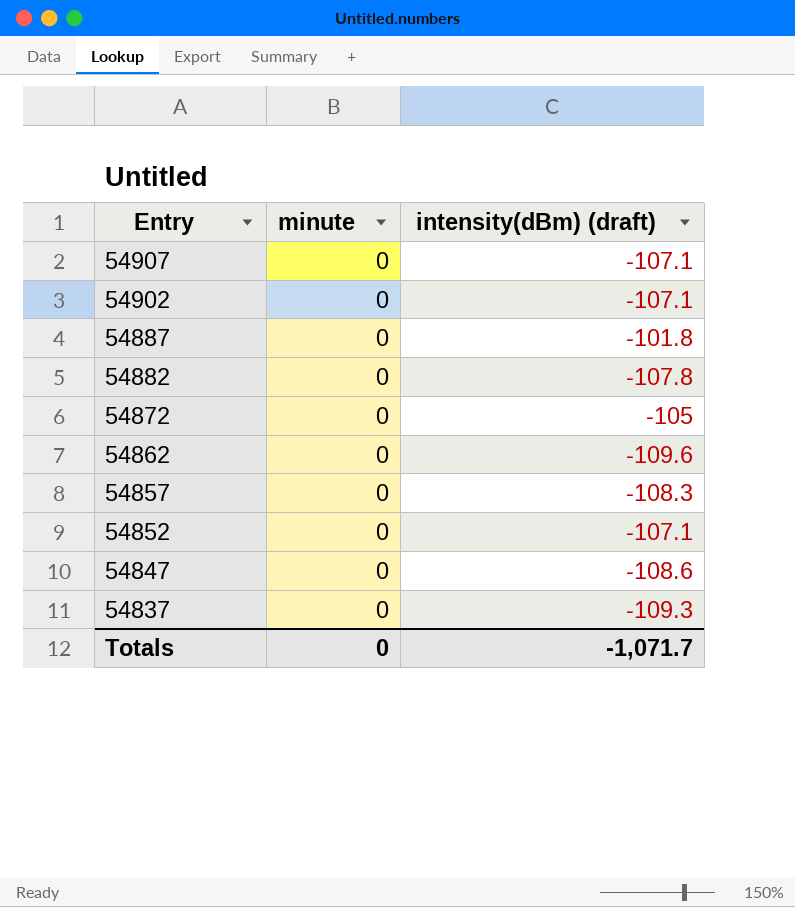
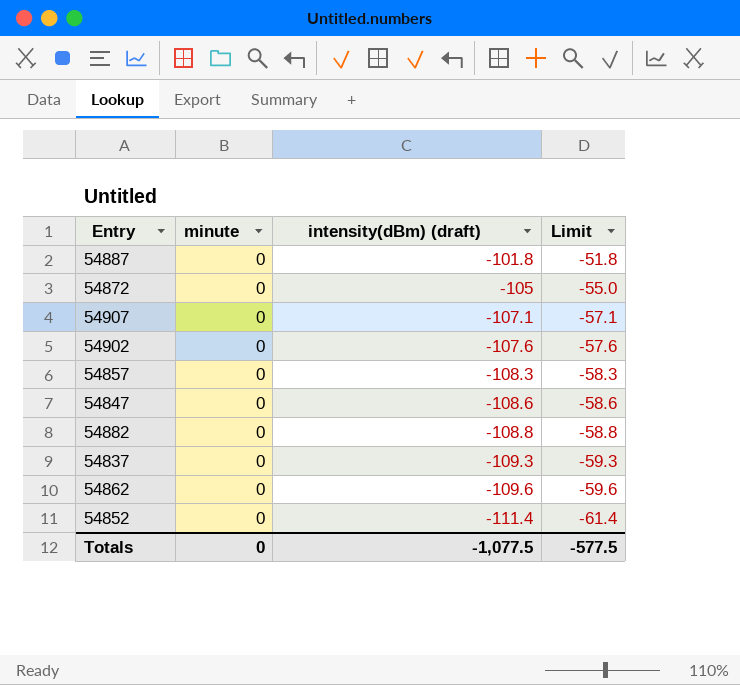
row order: Entry descending -> intensity(dBm) (draft) descending
column Limit | formula: none -> [intensity(dBm) (draft)] + 50
54902 | intensity(dBm) (draft): -107.1 -> -107.6
54882 | intensity(dBm) (draft): -107.8 -> -108.8
54852 | intensity(dBm) (draft): -107.1 -> -111.4
Totals | intensity(dBm) (draft): -1,071.7 -> -1,077.5

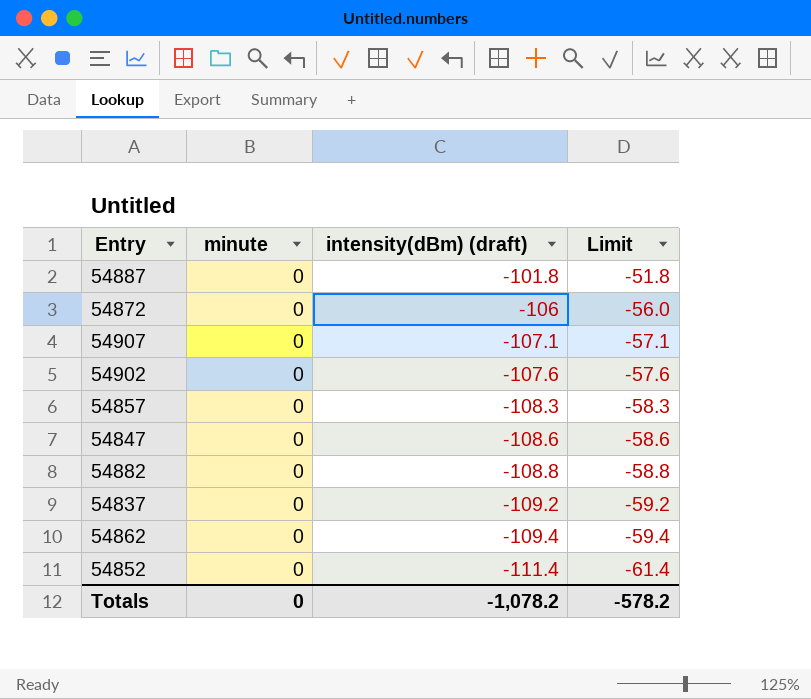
54872 | intensity(dBm) (draft): -105 -> -106
54872 | Limit: -55.0 -> -56.0
54837 | intensity(dBm) (draft): -109.3 -> -109.2
54837 | Limit: -59.3 -> -59.2
54862 | intensity(dBm) (draft): -109.6 -> -109.4
54862 | Limit: -59.6 -> -59.4
Totals | intensity(dBm) (draft): -1,077.5 -> -1,078.2
Totals | Limit: -577.5 -> -578.2

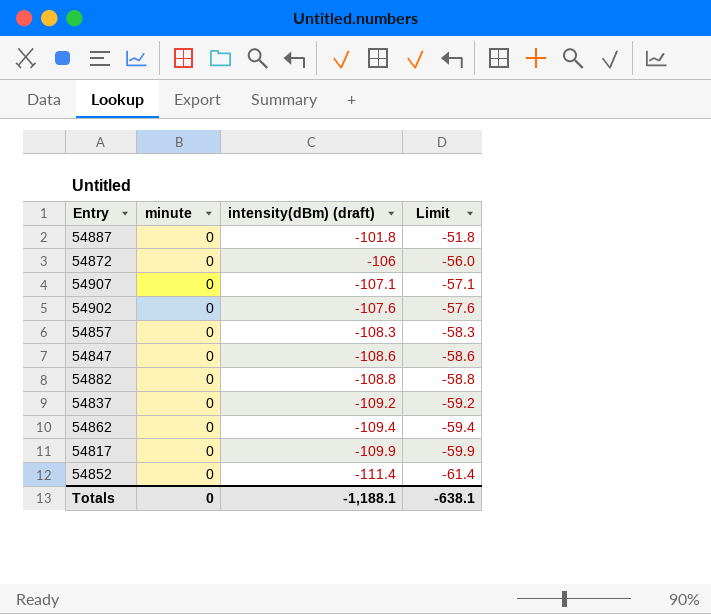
row 54817: none -> 0 | -109.9 | -59.9
Totals | intensity(dBm) (draft): -1,078.2 -> -1,188.1
Totals | Limit: -578.2 -> -638.1

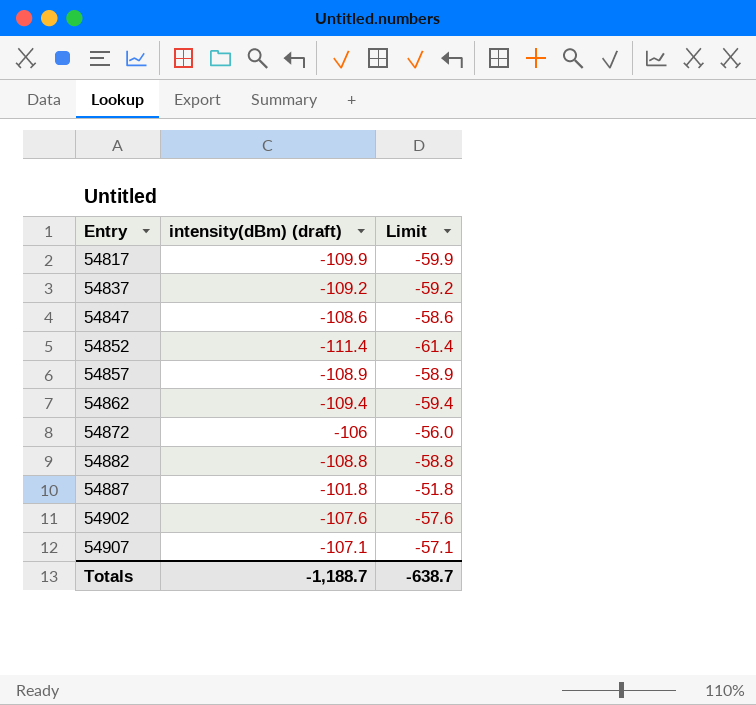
row order: intensity(dBm) (draft) descending -> Entry ascending
column minute | position: 2 -> none
54857 | intensity(dBm) (draft): -108.3 -> -108.9
54857 | Limit: -58.3 -> -58.9
Totals | intensity(dBm) (draft): -1,188.1 -> -1,188.7
Totals | Limit: -638.1 -> -638.7

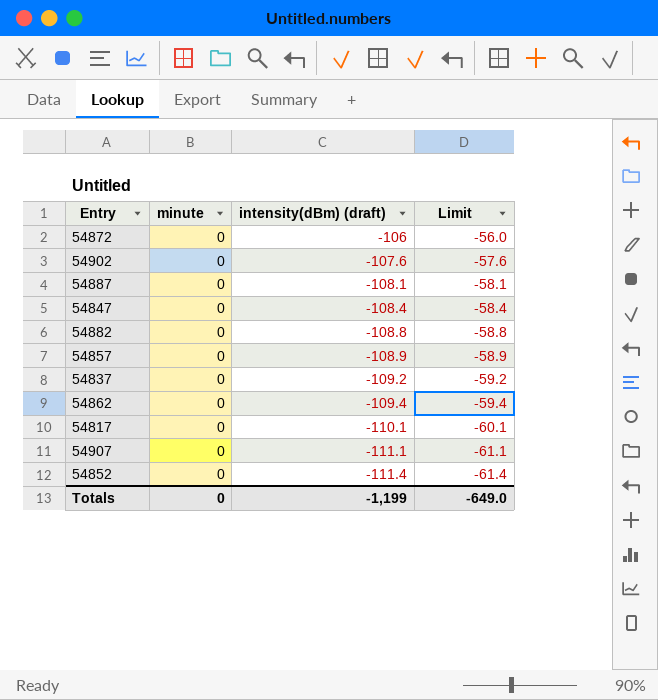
row order: Entry ascending -> intensity(dBm) (draft) descending
column minute | position: none -> 2
54887 | intensity(dBm) (draft): -101.8 -> -108.1
54887 | Limit: -51.8 -> -58.1
54847 | intensity(dBm) (draft): -108.6 -> -108.4
54847 | Limit: -58.6 -> -58.4
54817 | intensity(dBm) (draft): -109.9 -> -110.1
54817 | Limit: -59.9 -> -60.1
54907 | intensity(dBm) (draft): -107.1 -> -111.1
54907 | Limit: -57.1 -> -61.1
Totals | intensity(dBm) (draft): -1,188.7 -> -1,199
Totals | Limit: -638.7 -> -649.0

